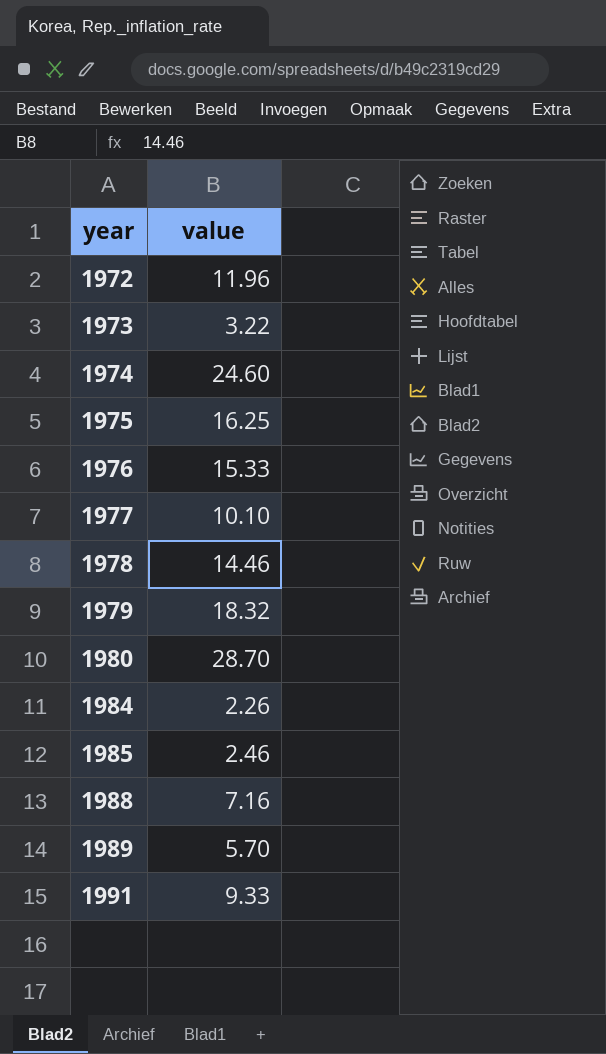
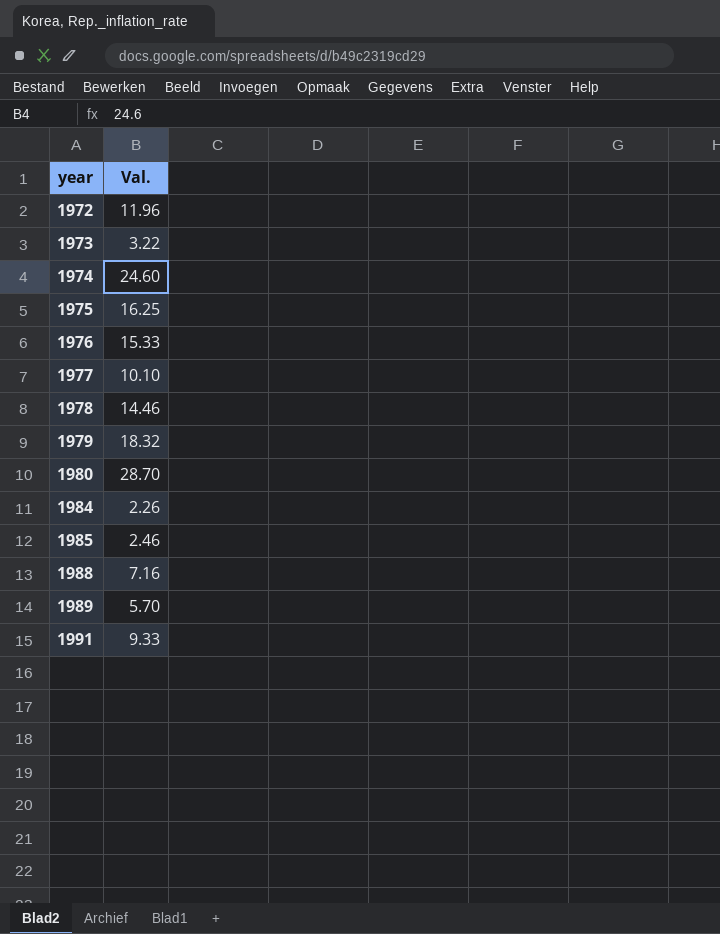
column name: value -> Val.

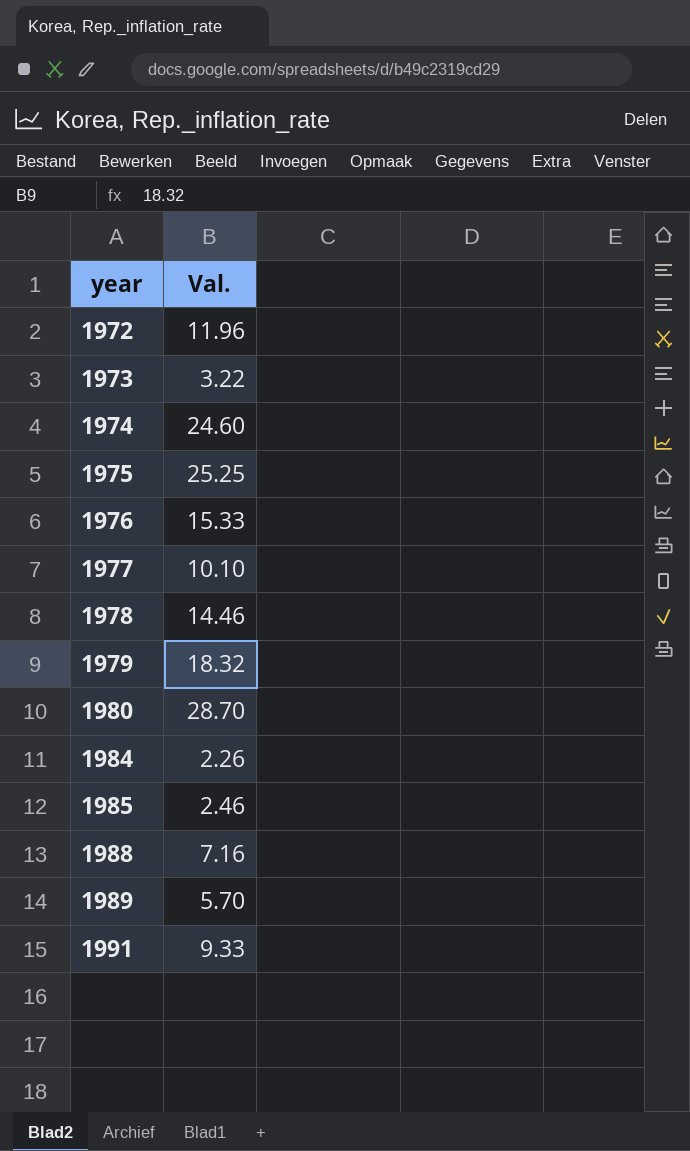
1975 | Val.: 16.25 -> 25.25

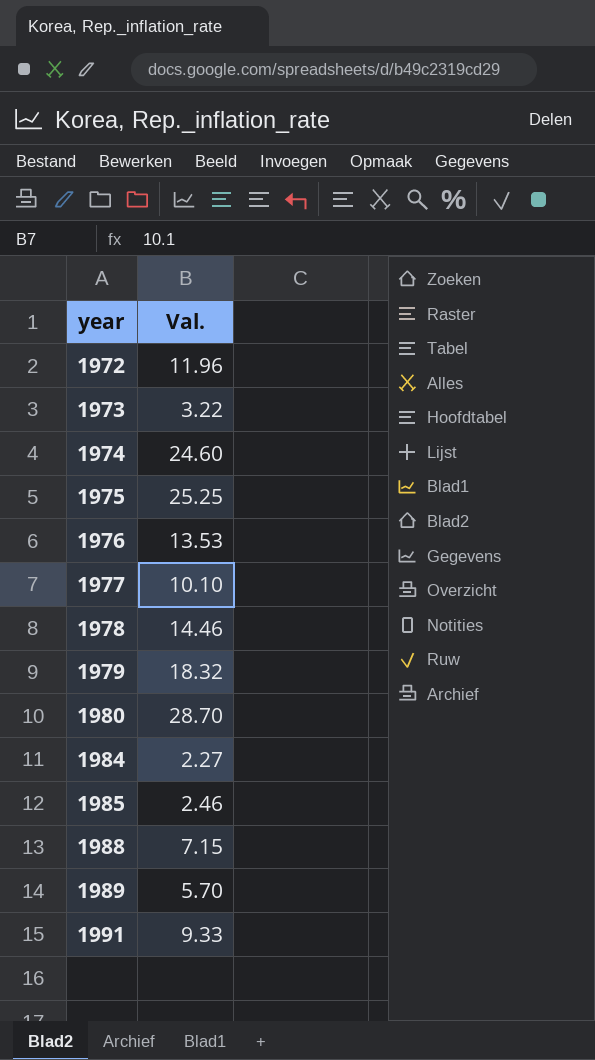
1976 | Val.: 15.33 -> 13.53
1984 | Val.: 2.26 -> 2.27
1988 | Val.: 7.16 -> 7.15

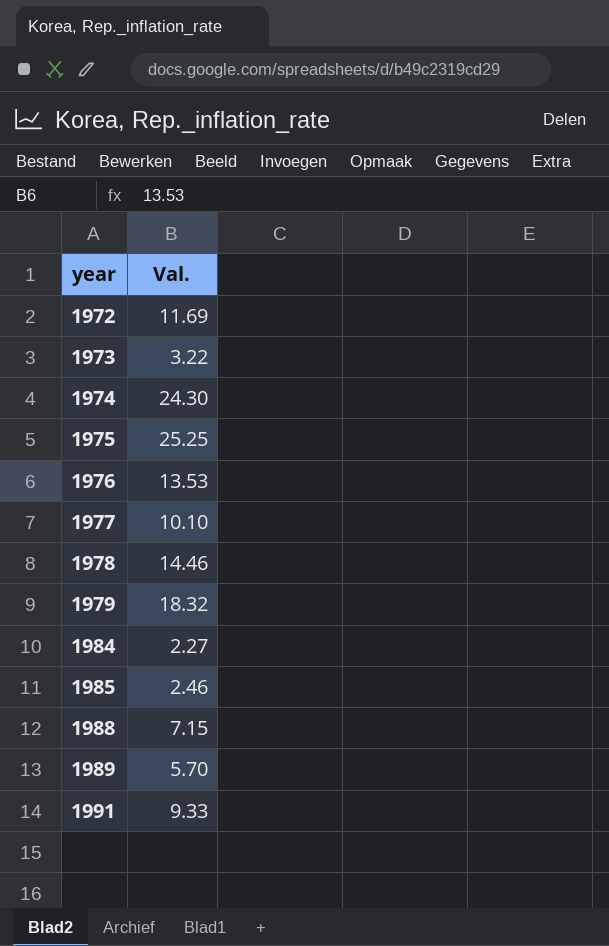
row 1980: 28.70 -> none
1972 | Val.: 11.96 -> 11.69
1974 | Val.: 24.60 -> 24.30

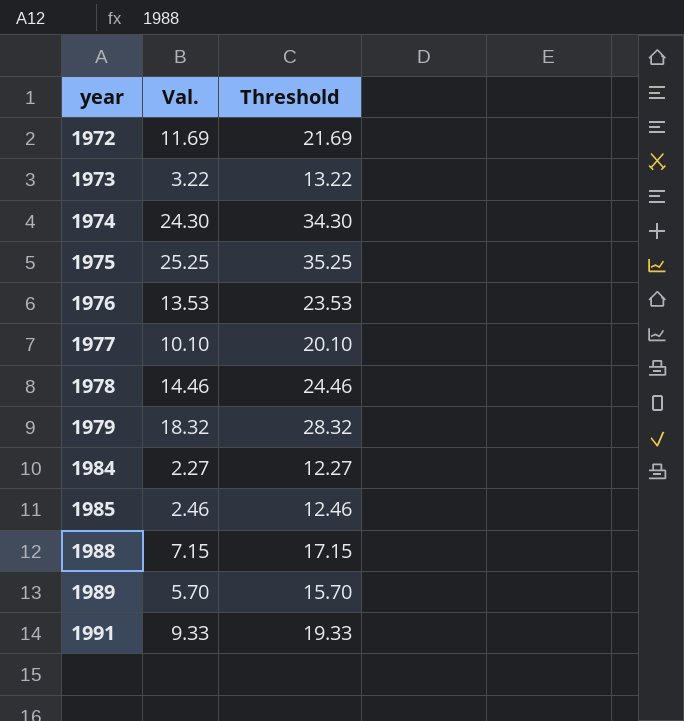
column Threshold | formula: none -> [Val.] + 10

